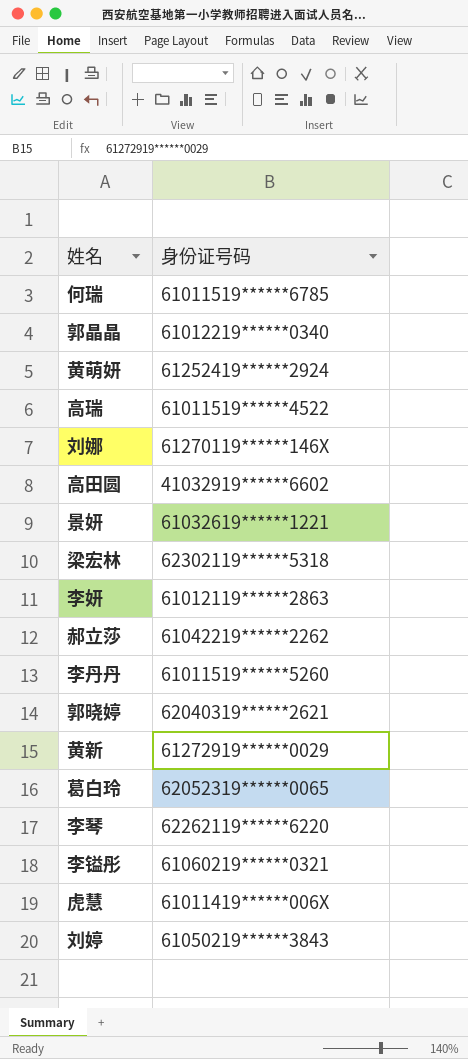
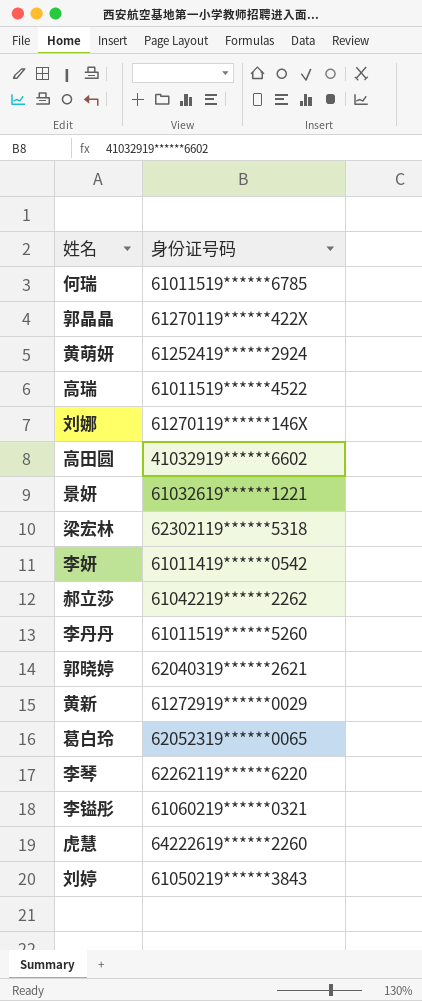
郭晶晶 | 身份证号码: 61012219******0340 -> 61270119******422X
李妍 | 身份证号码: 61012119******2863 -> 61011419******0542
虎慧 | 身份证号码: 61011419******006X -> 64222619******2260

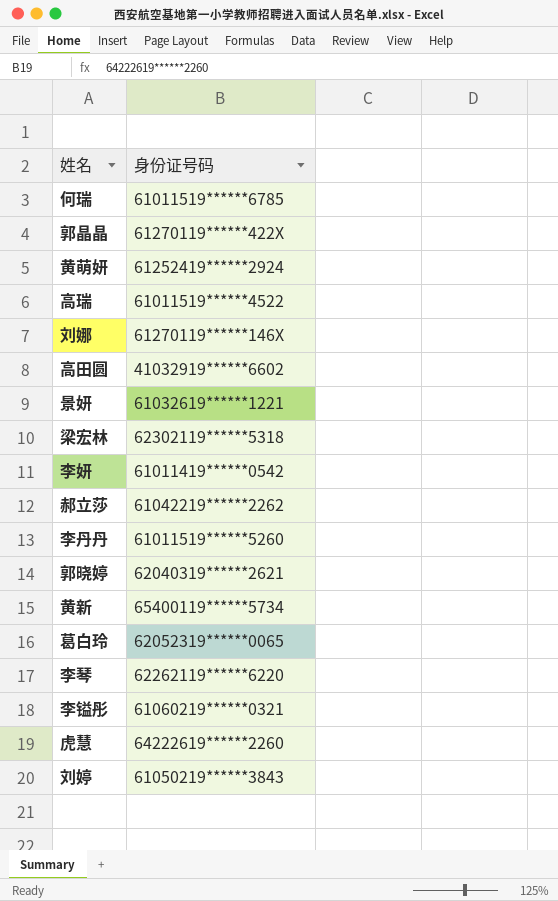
黄新 | 身份证号码: 61272919******0029 -> 65400119******5734

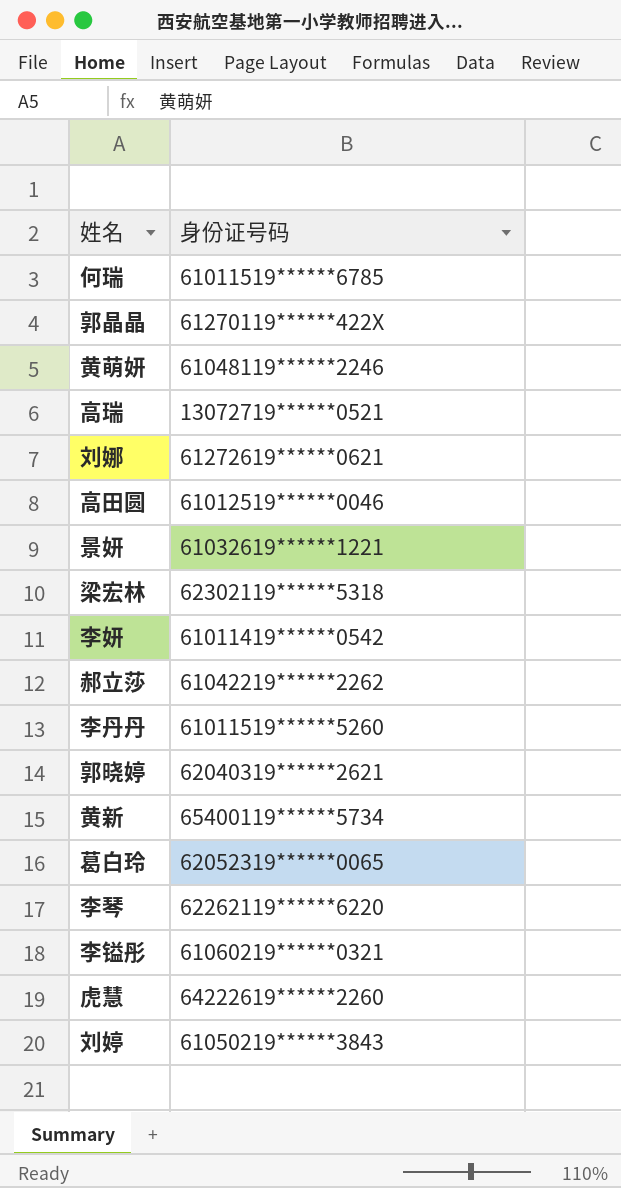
黄萌妍 | 身份证号码: 61252419******2924 -> 61048119******2246
高瑞 | 身份证号码: 61011519******4522 -> 13072719******0521
刘娜 | 身份证号码: 61270119******146X -> 61272619******0621
高田圆 | 身份证号码: 41032919******6602 -> 61012519******0046

